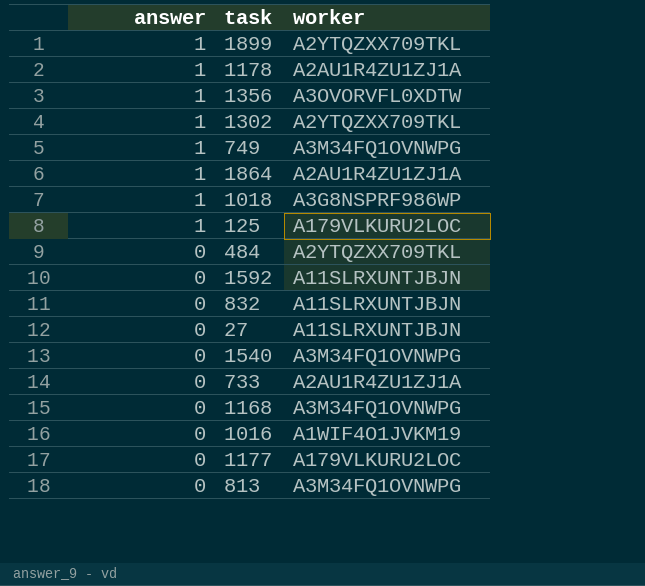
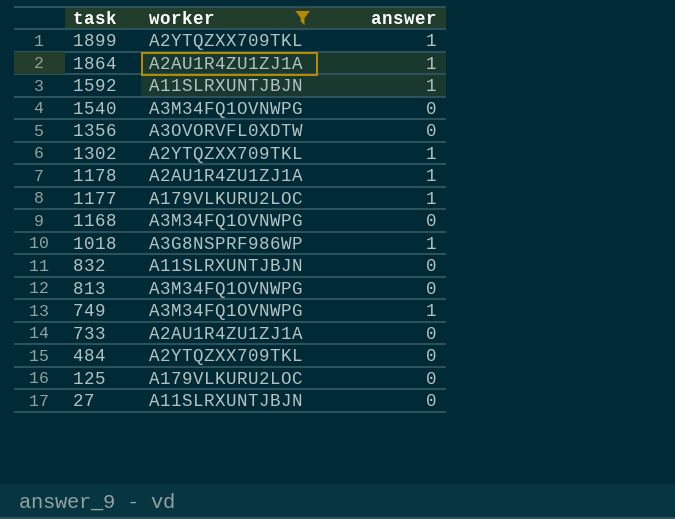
filter: none -> worker != A1WIF4O1JVKM19
row order: answer descending -> task descending
column answer | position: 1 -> 3
1592 | answer: 0 -> 1
1356 | answer: 1 -> 0
1177 | answer: 0 -> 1
125 | answer: 1 -> 0

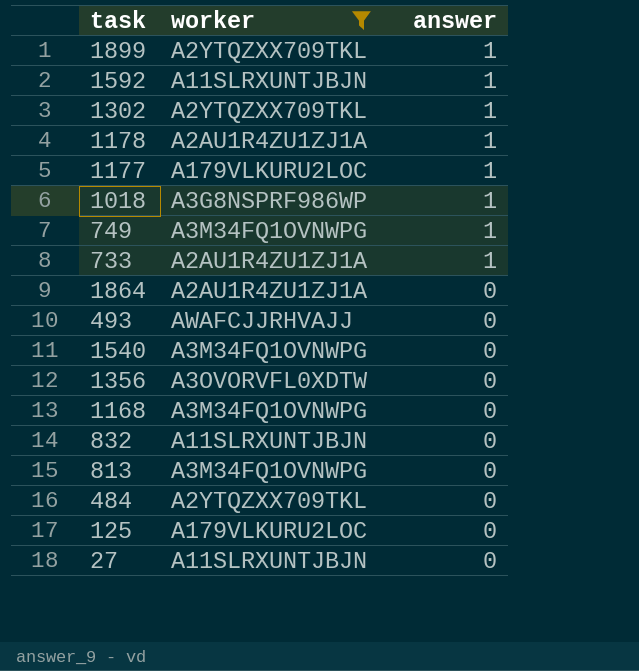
row order: task descending -> answer descending
733 | answer: 0 -> 1
1864 | answer: 1 -> 0
row 493: none -> AWAFCJJRHVAJJ | 0

